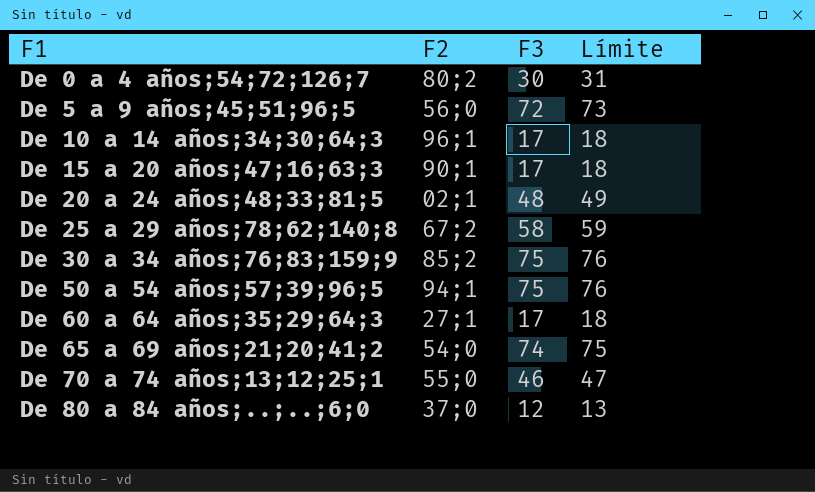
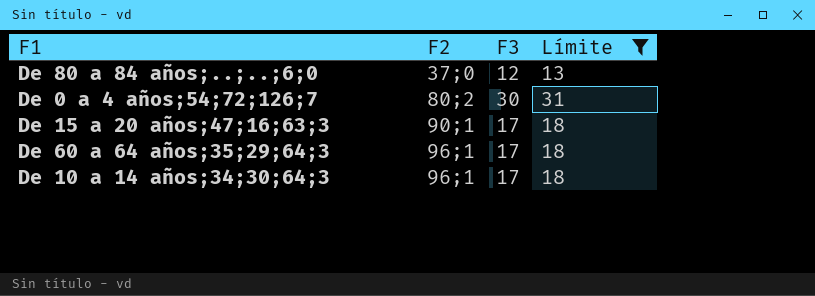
filter: none -> Límite <= 31
row order: F1 ascending -> F2 ascending
De 60 a 64 años;35;29;64;3 | F2: 27;1 -> 96;1

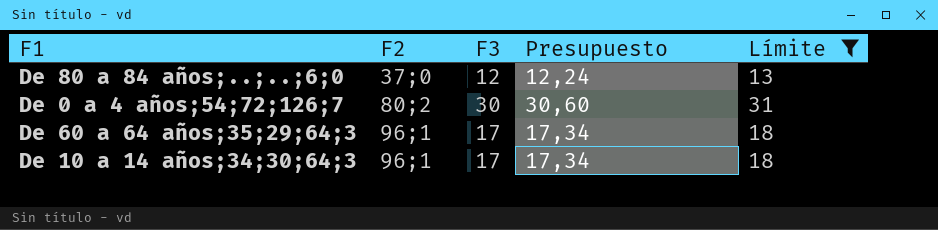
column Presupuesto | formula: none -> [F3] * 1,02
row De 15 a 20 años;47;16;63;3: 90;1 | 17 | 18 -> none

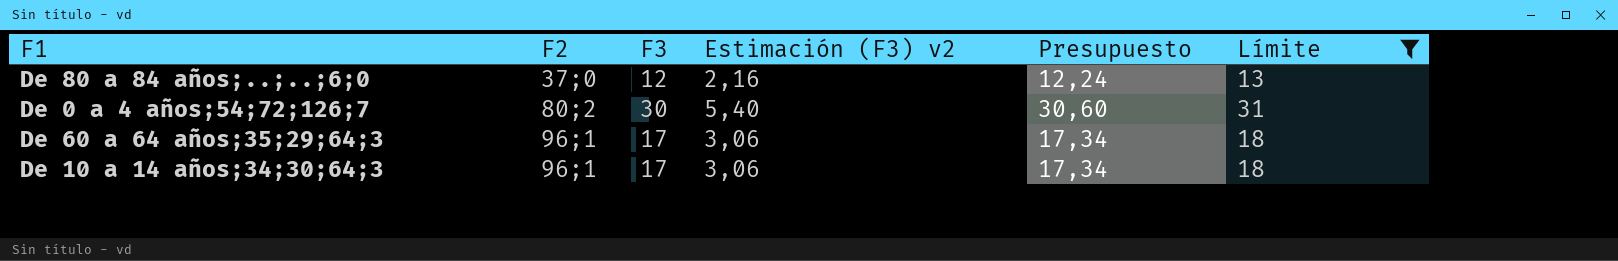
column Estimación (F3) v2 | formula: none -> [F3] * 0,18

